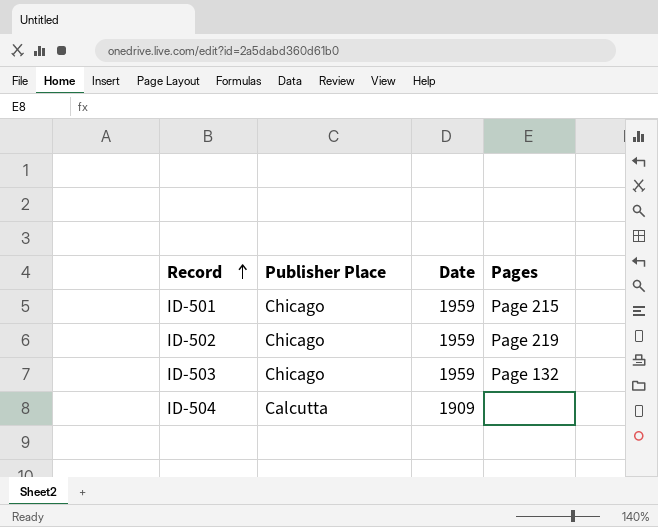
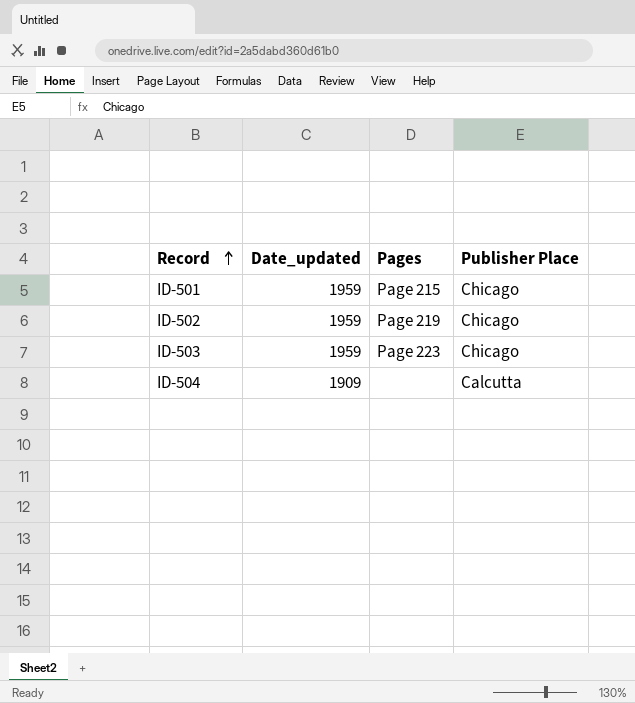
column name: Date -> Date_updated
column Publisher Place | position: 2 -> 4
ID-503 | Pages: Page 132 -> Page 223

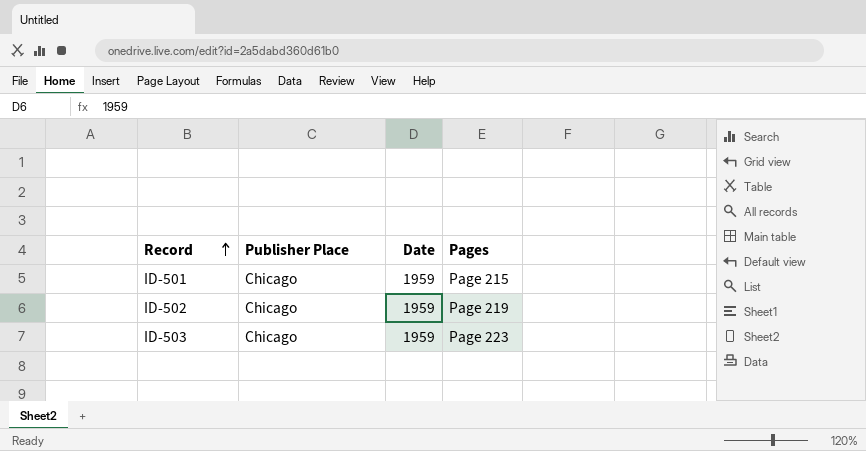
column Publisher Place | position: 4 -> 2
column name: Date_updated -> Date
row ID-504: 1909 | none | Calcutta -> none

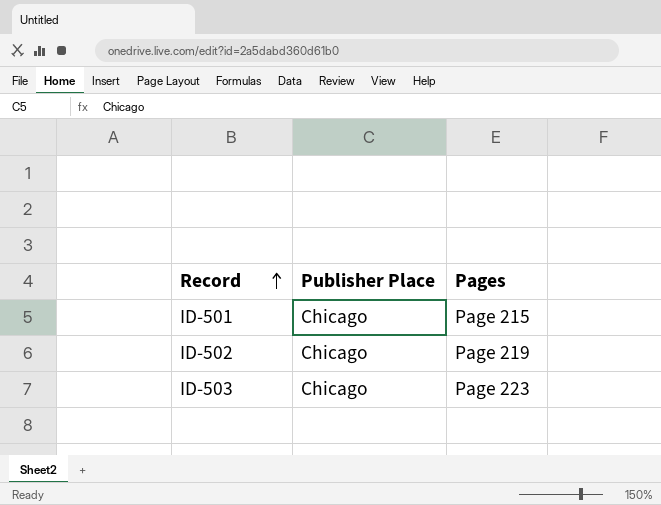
column Date | position: 3 -> none

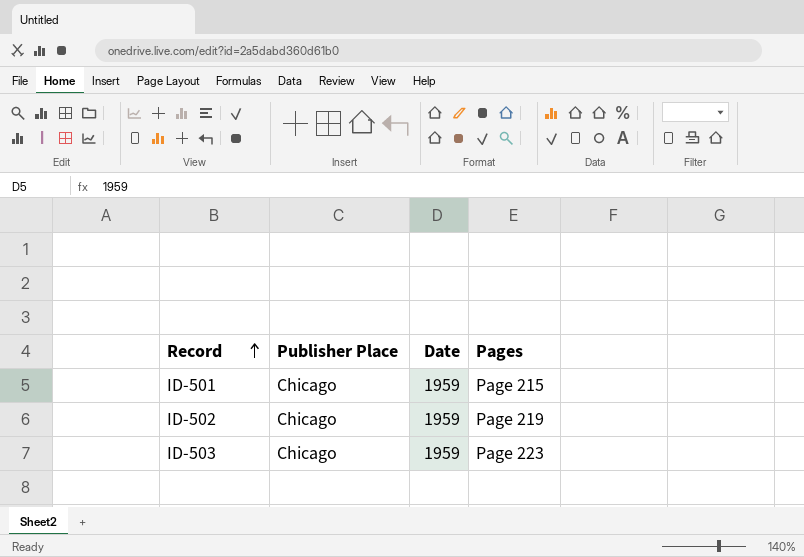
column Date | position: none -> 3

